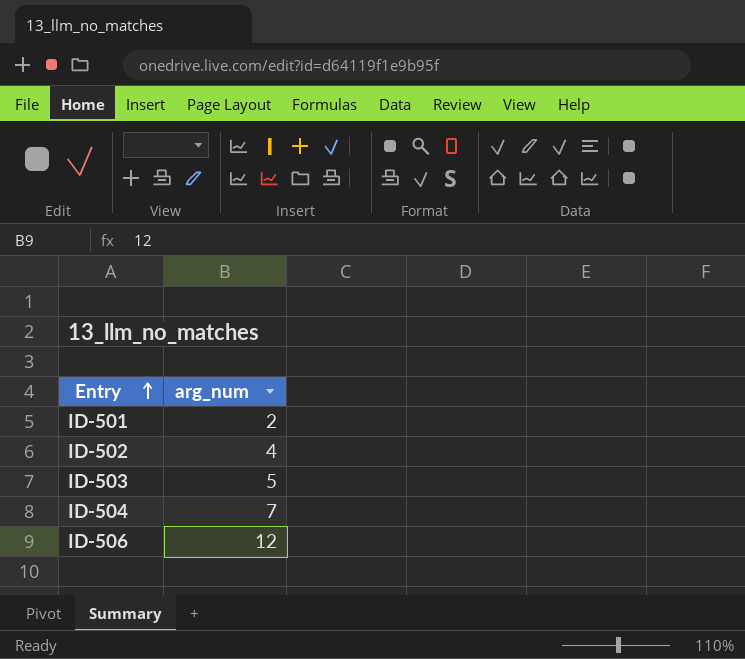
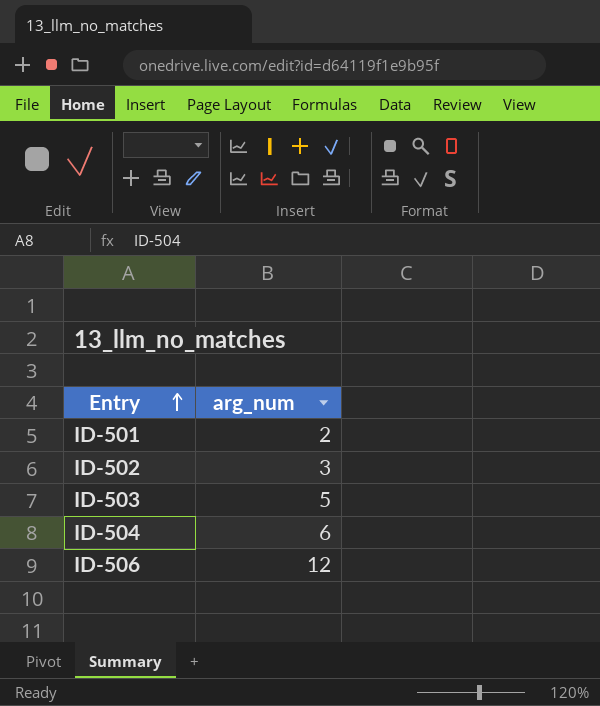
ID-502 | arg_num: 4 -> 3
ID-504 | arg_num: 7 -> 6

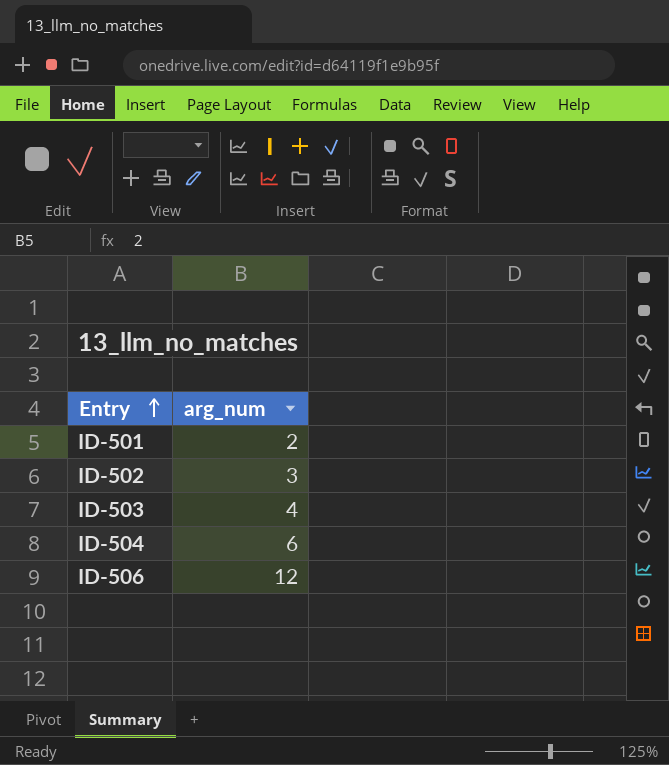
ID-503 | arg_num: 5 -> 4

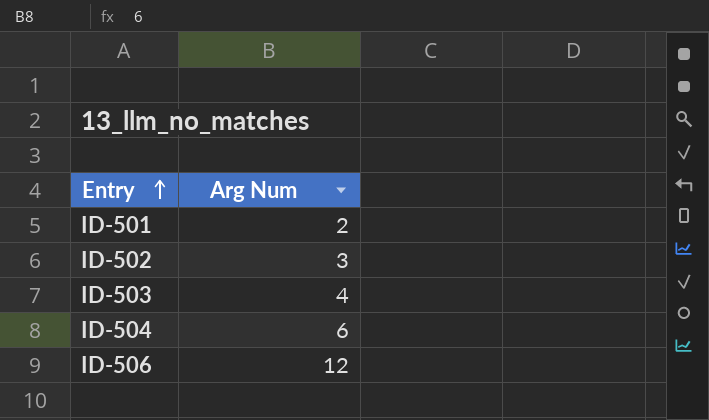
column name: arg_num -> Arg Num

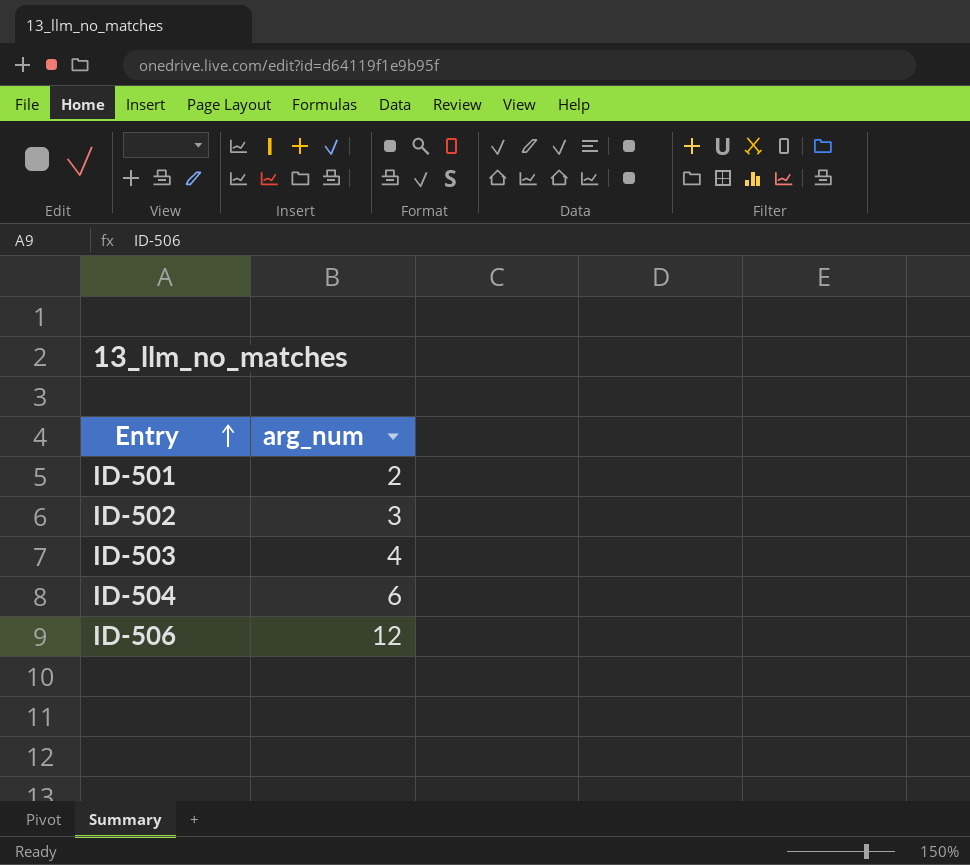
column name: Arg Num -> arg_num

